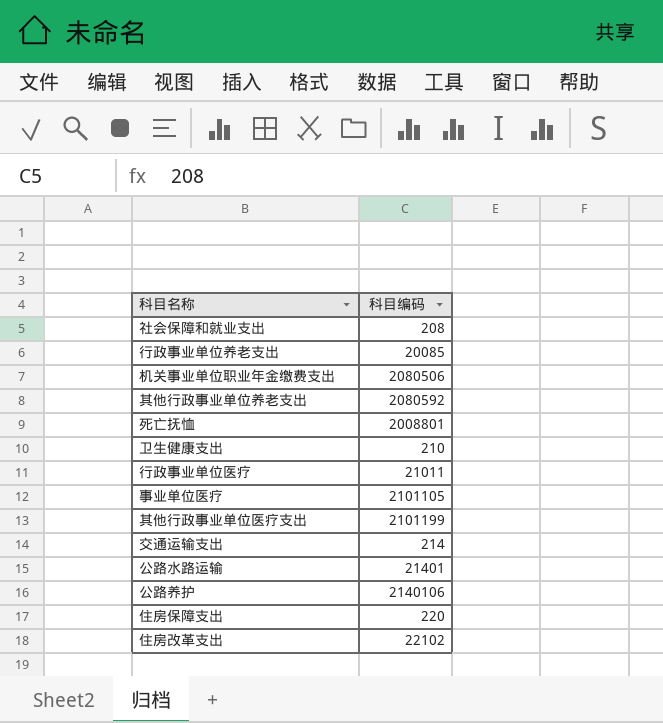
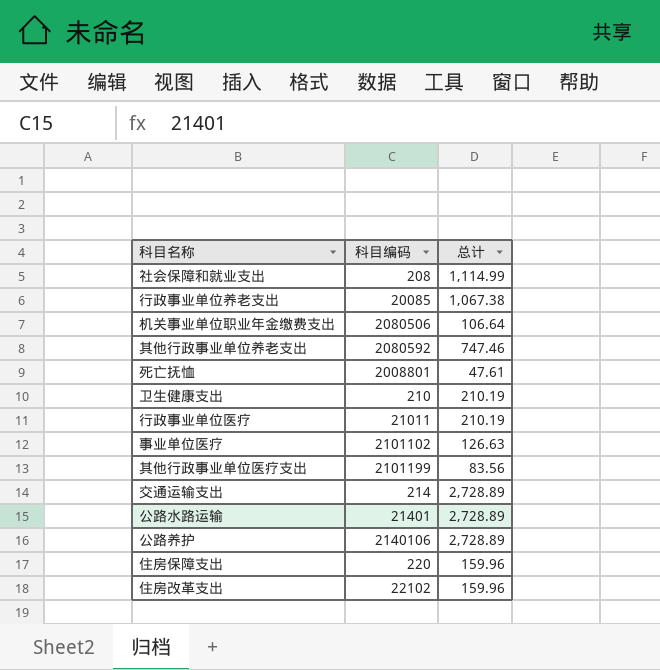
column 总计 | position: none -> 3
事业单位医疗 | 科目编码: 2101105 -> 2101102

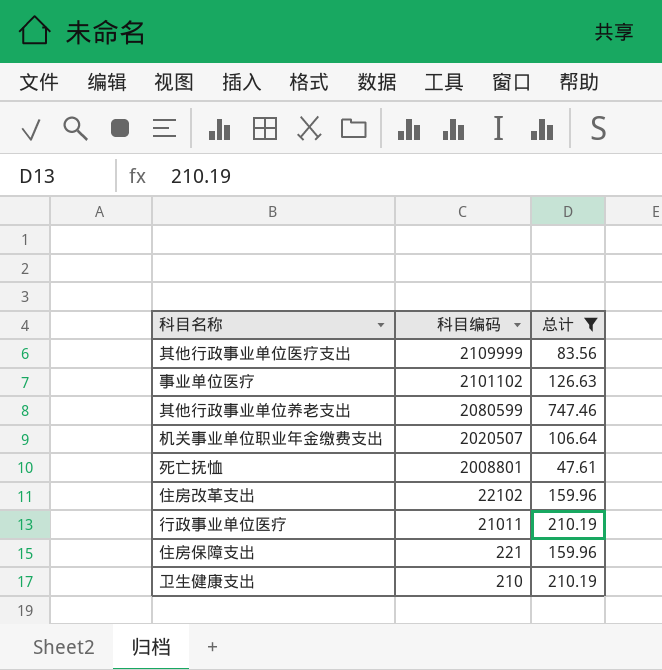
filter: none -> 总计 <= 747.46
row order: none -> 科目编码 descending
其他行政事业单位医疗支出 | 科目编码: 2101199 -> 2109999
其他行政事业单位养老支出 | 科目编码: 2080592 -> 2080599
机关事业单位职业年金缴费支出 | 科目编码: 2080506 -> 2020507
住房保障支出 | 科目编码: 220 -> 221

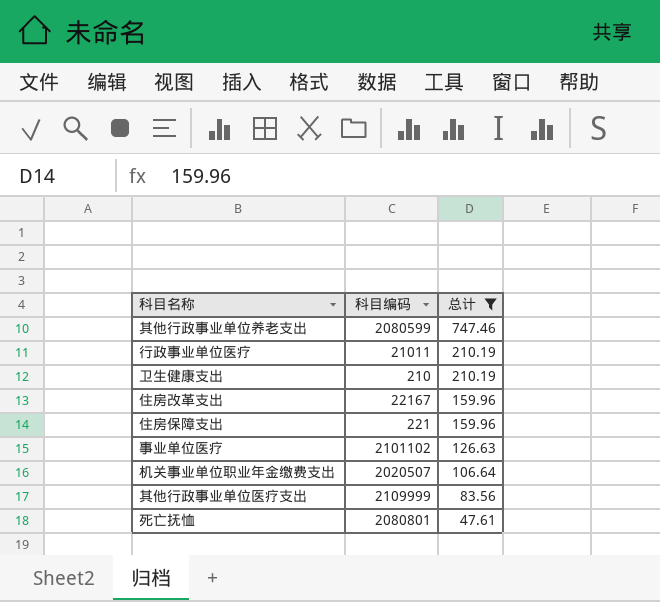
row order: 科目编码 descending -> 总计 descending
住房改革支出 | 科目编码: 22102 -> 22167
死亡抚恤 | 科目编码: 2008801 -> 2080801

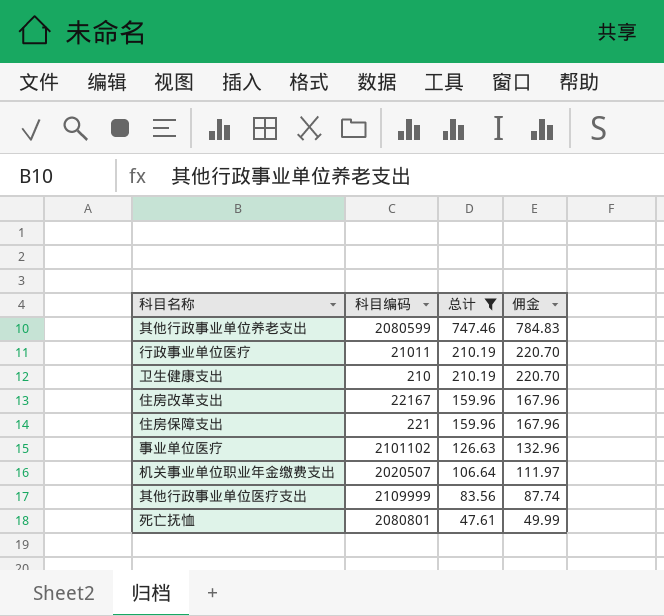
column 佣金 | formula: none -> [总计] * 1.05

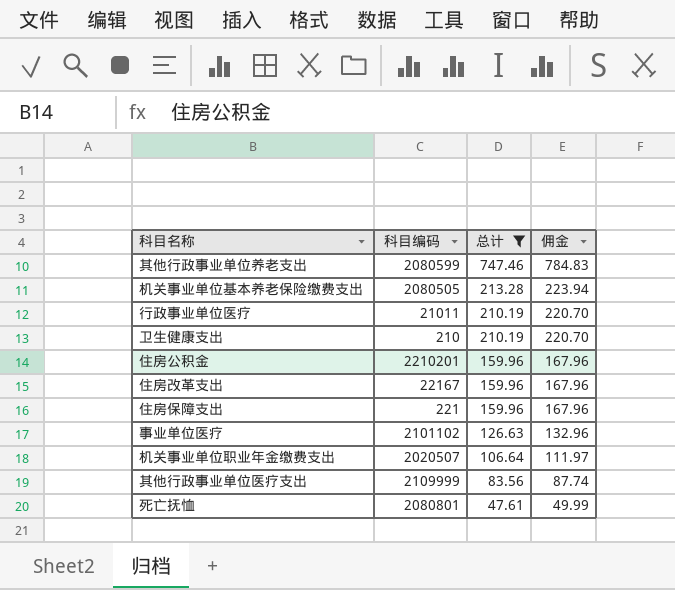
row 机关事业单位基本养老保险缴费支出: none -> 2080505 | 213.28 | 223.94
row 住房公积金: none -> 2210201 | 159.96 | 167.96

